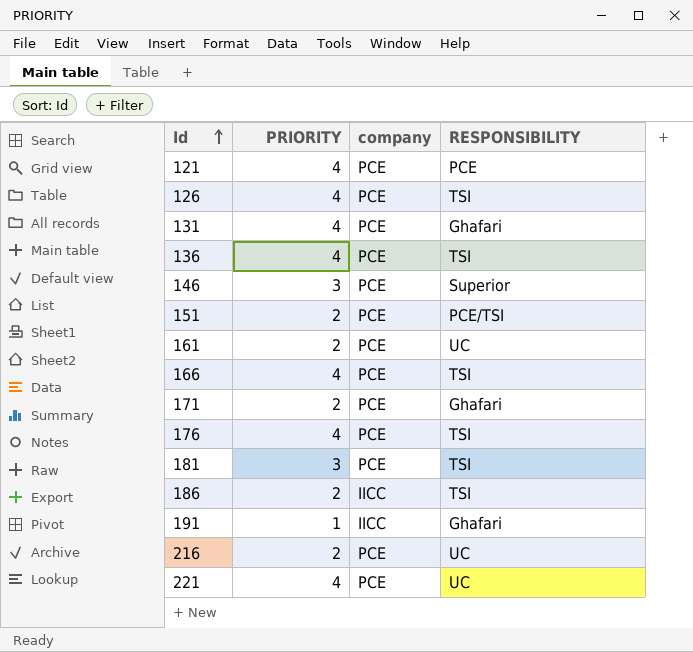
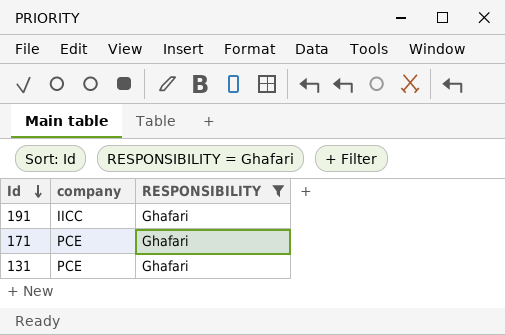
filter: none -> RESPONSIBILITY = Ghafari
row order: Id ascending -> Id descending
column PRIORITY | position: 2 -> none

